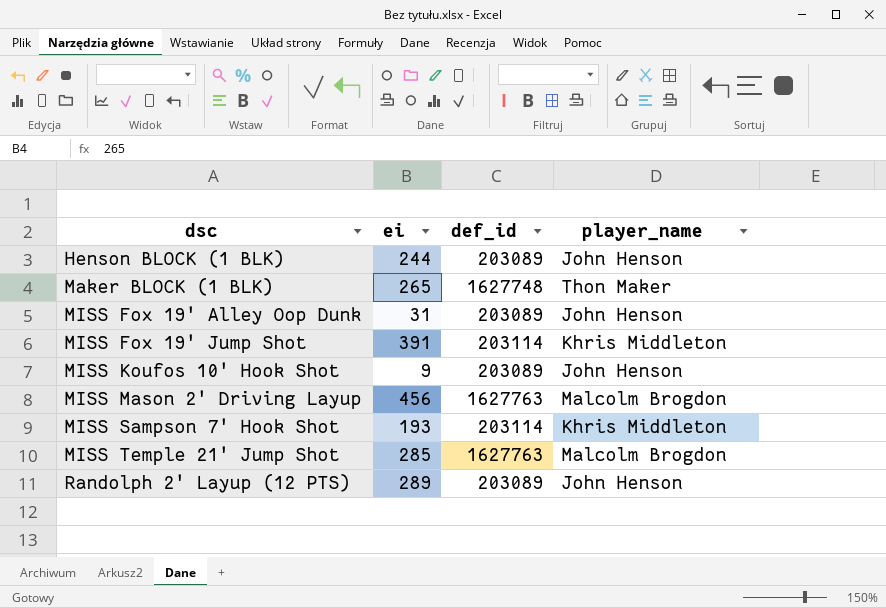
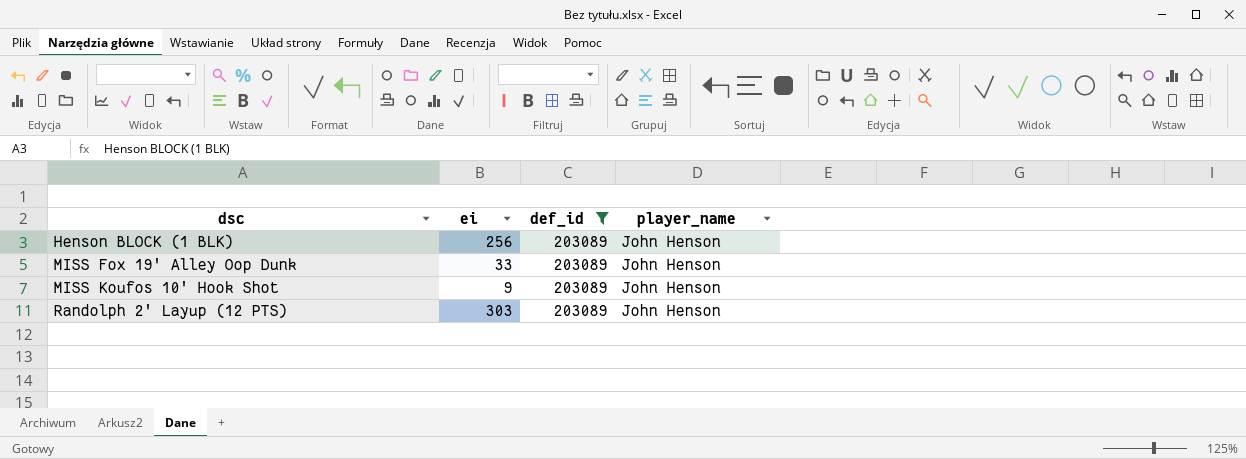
filter: none -> def_id = 203089
Henson BLOCK (1 BLK) | ei: 244 -> 256
MISS Fox 19' Alley Oop Dunk | ei: 31 -> 33
Randolph 2' Layup (12 PTS) | ei: 289 -> 303

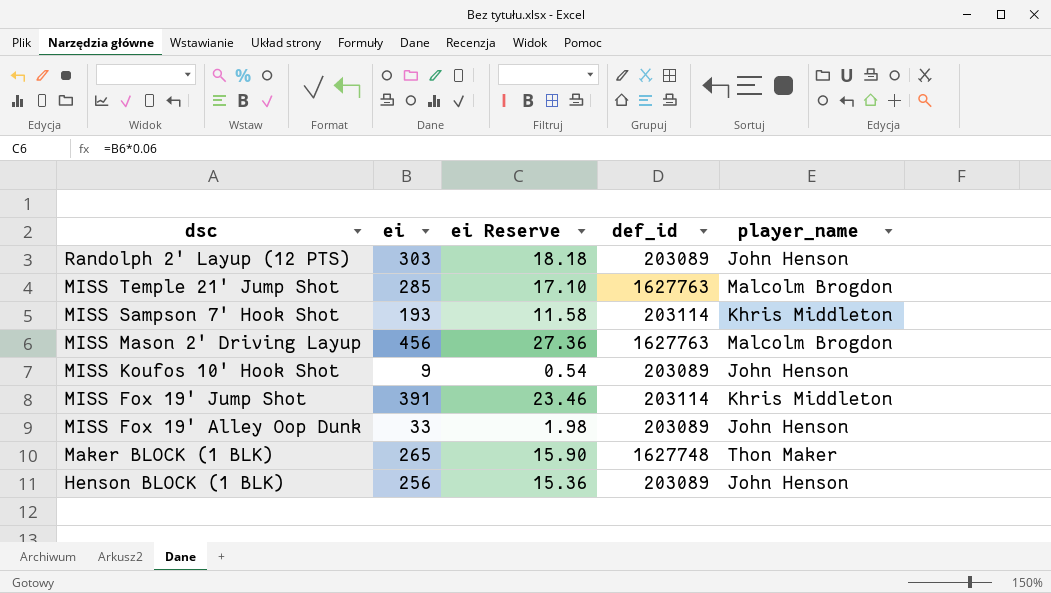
filter: def_id = 203089 -> none
row order: dsc ascending -> dsc descending
column ei Reserve | formula: none -> [ei] * 0.06

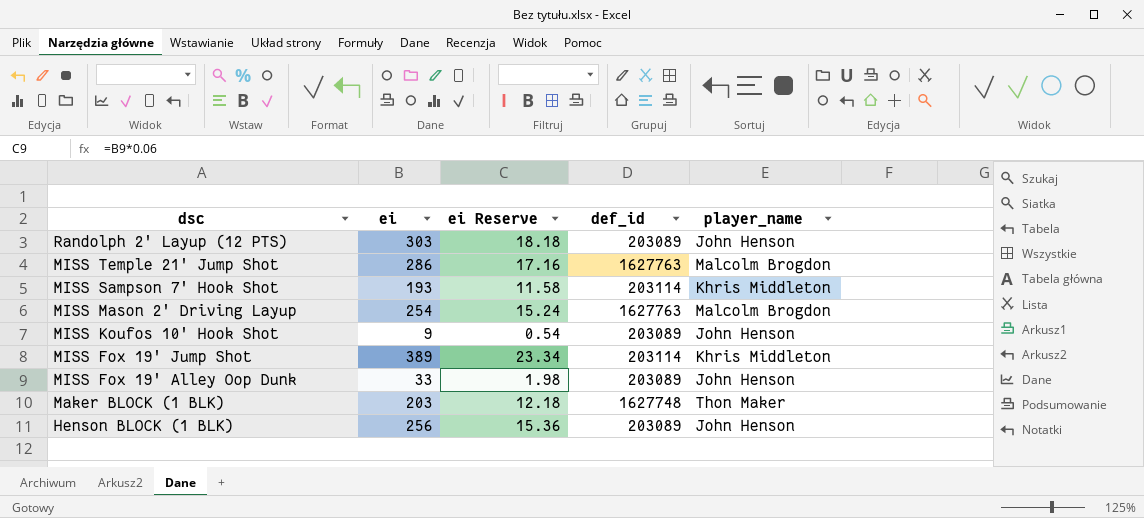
MISS Temple 21' Jump Shot | ei: 285 -> 286
MISS Temple 21' Jump Shot | ei Reserve: 17.10 -> 17.16
MISS Mason 2' Driving Layup | ei: 456 -> 254
MISS Mason 2' Driving Layup | ei Reserve: 27.36 -> 15.24
MISS Fox 19' Jump Shot | ei: 391 -> 389
MISS Fox 19' Jump Shot | ei Reserve: 23.46 -> 23.34
Maker BLOCK (1 BLK) | ei: 265 -> 203
Maker BLOCK (1 BLK) | ei Reserve: 15.90 -> 12.18

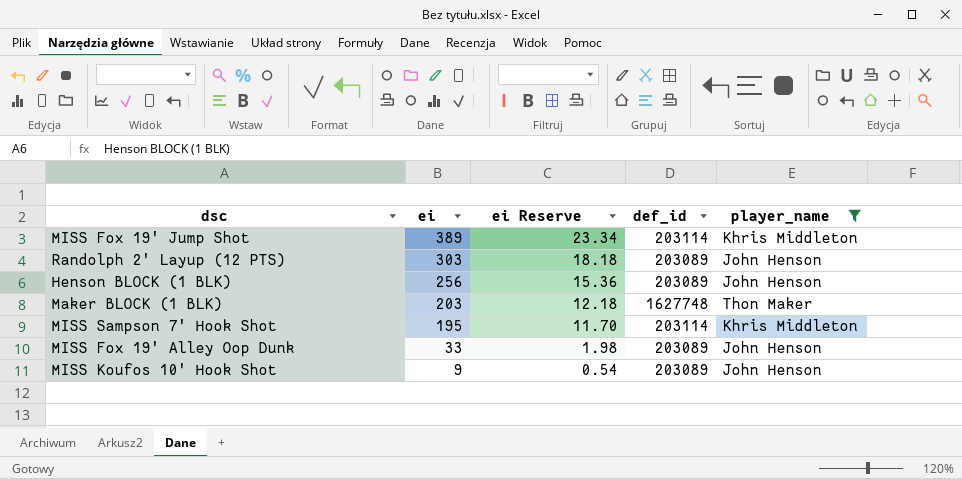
filter: none -> player_name != Malcolm Brogdon
row order: dsc descending -> ei descending
MISS Sampson 7' Hook Shot | ei: 193 -> 195
MISS Sampson 7' Hook Shot | ei Reserve: 11.58 -> 11.70

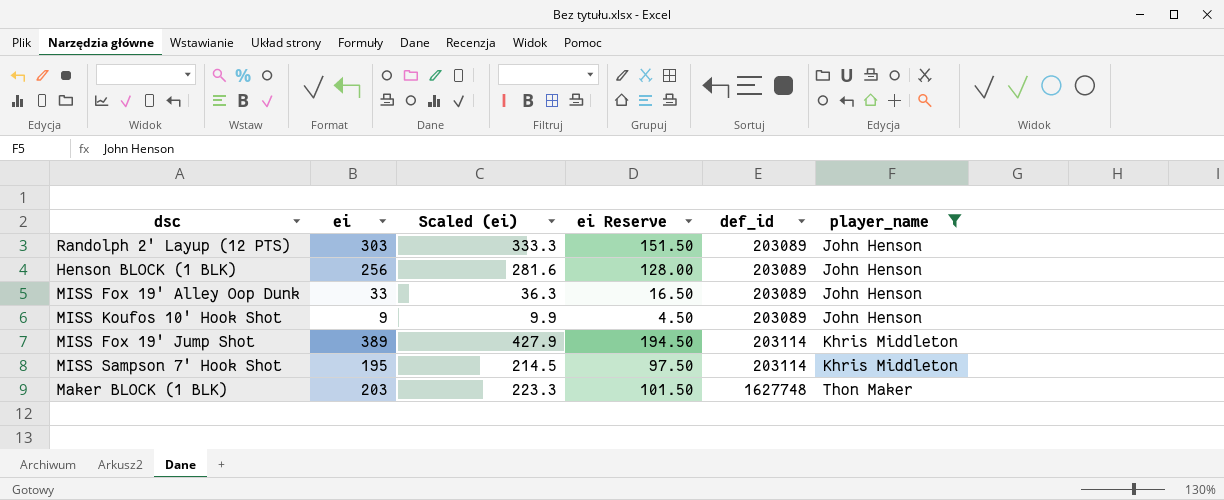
row order: ei descending -> def_id ascending
column Scaled (ei) | formula: none -> [ei] * 1.1
column ei Reserve | formula: [ei] * 0.06 -> [ei] * 0.5

